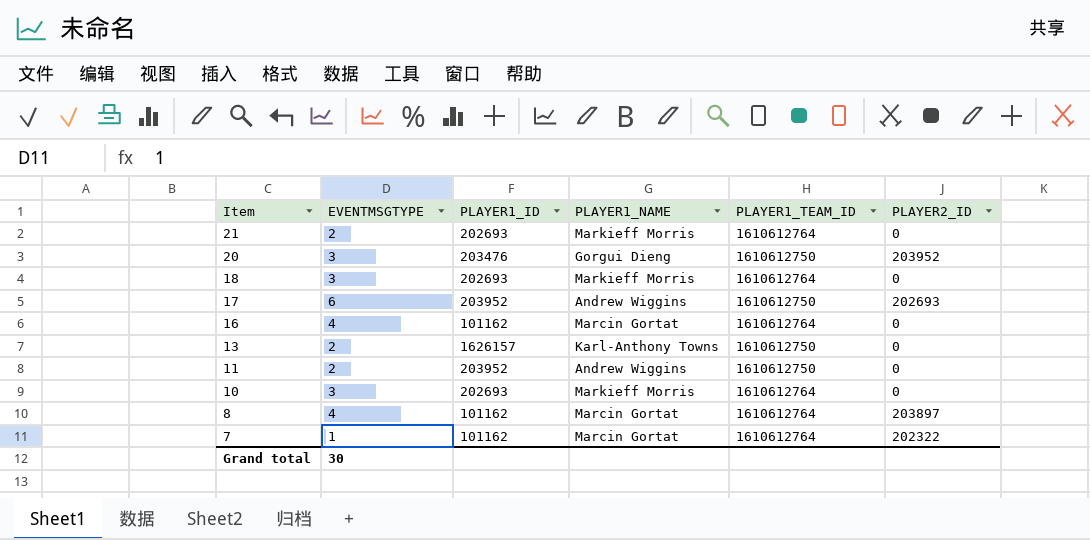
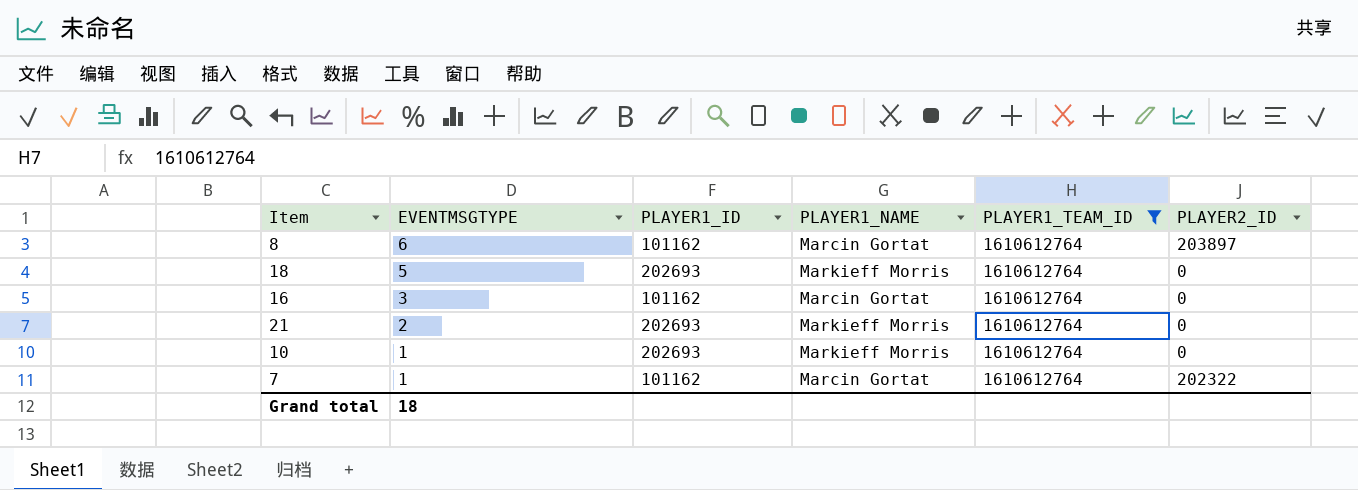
filter: none -> PLAYER1_TEAM_ID = 1610612764
row order: Item descending -> EVENTMSGTYPE descending
8 | EVENTMSGTYPE: 4 -> 6
18 | EVENTMSGTYPE: 3 -> 5
16 | EVENTMSGTYPE: 4 -> 3
10 | EVENTMSGTYPE: 3 -> 1
Grand total | EVENTMSGTYPE: 30 -> 18

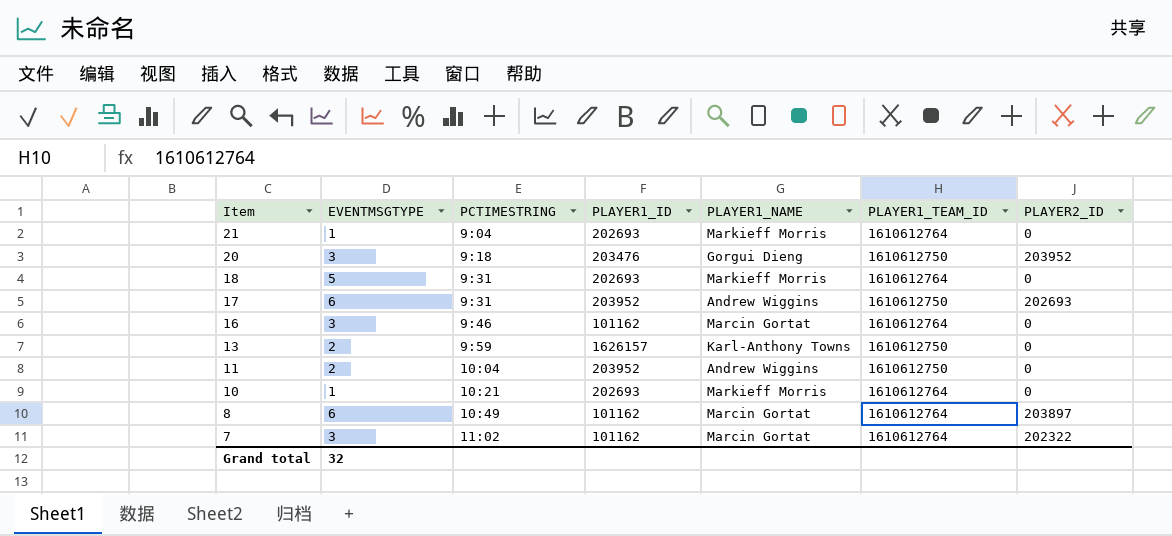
filter: PLAYER1_TEAM_ID = 1610612764 -> none
row order: EVENTMSGTYPE descending -> Item descending
column PCTIMESTRING | position: none -> 3
21 | EVENTMSGTYPE: 2 -> 1
7 | EVENTMSGTYPE: 1 -> 3
Grand total | EVENTMSGTYPE: 18 -> 32

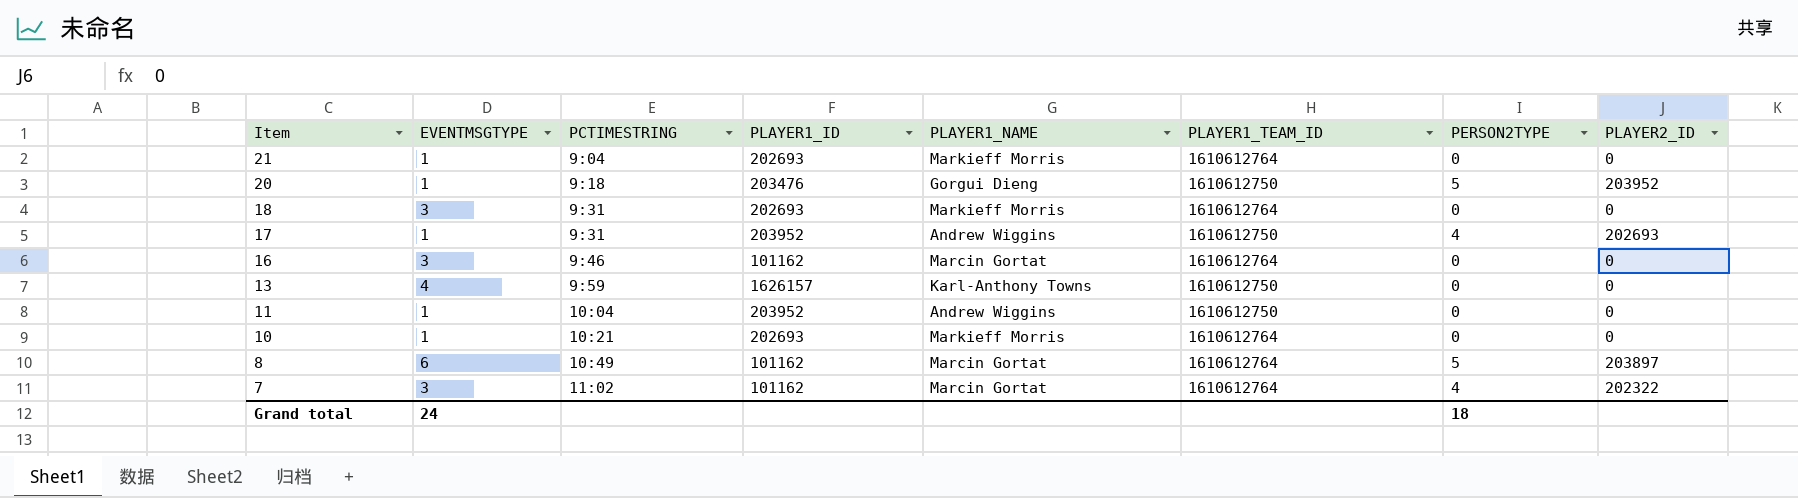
column PERSON2TYPE | position: none -> 7
20 | EVENTMSGTYPE: 3 -> 1
18 | EVENTMSGTYPE: 5 -> 3
17 | EVENTMSGTYPE: 6 -> 1
13 | EVENTMSGTYPE: 2 -> 4
11 | EVENTMSGTYPE: 2 -> 1
Grand total | EVENTMSGTYPE: 32 -> 24

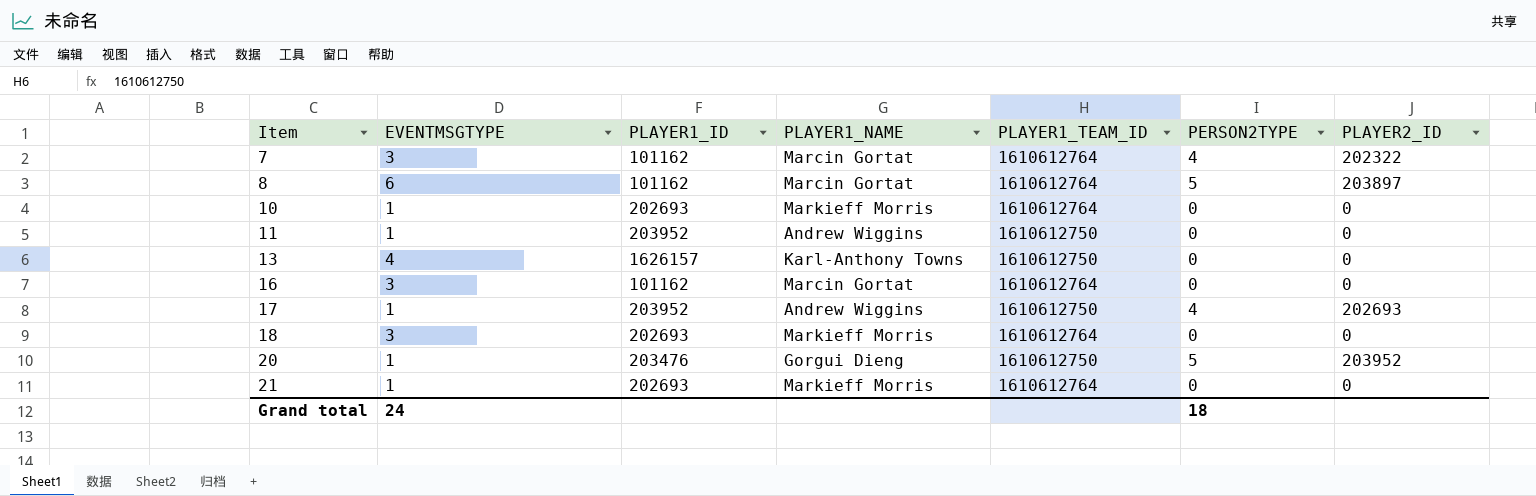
row order: Item descending -> Item ascending
column PCTIMESTRING | position: 3 -> none

